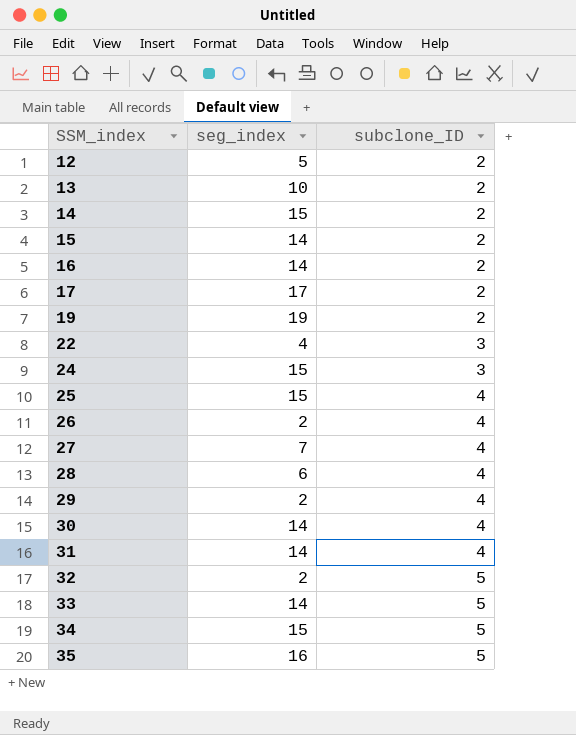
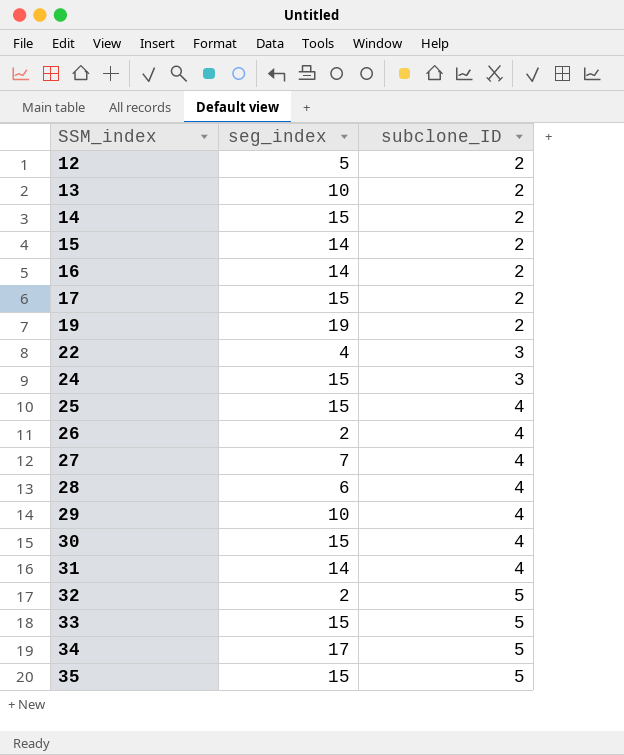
17 | seg_index: 17 -> 15
29 | seg_index: 2 -> 10
30 | seg_index: 14 -> 15
33 | seg_index: 14 -> 15
34 | seg_index: 15 -> 17
35 | seg_index: 16 -> 15

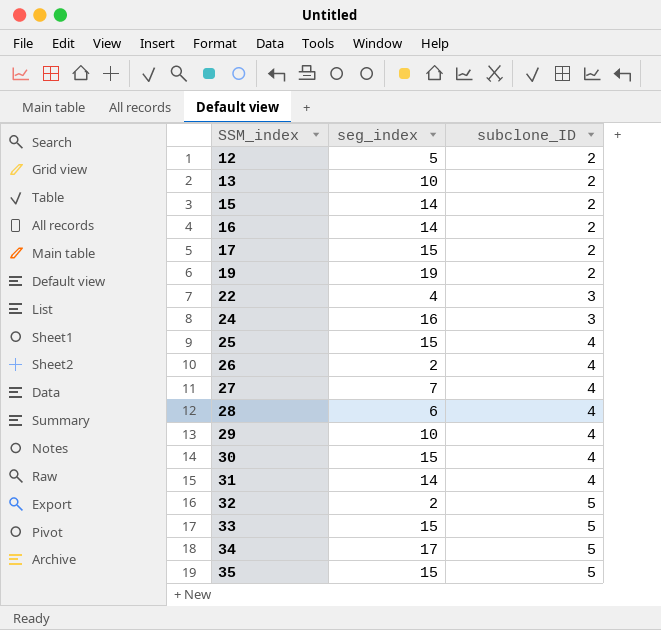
row 14: 15 | 2 -> none
24 | seg_index: 15 -> 16

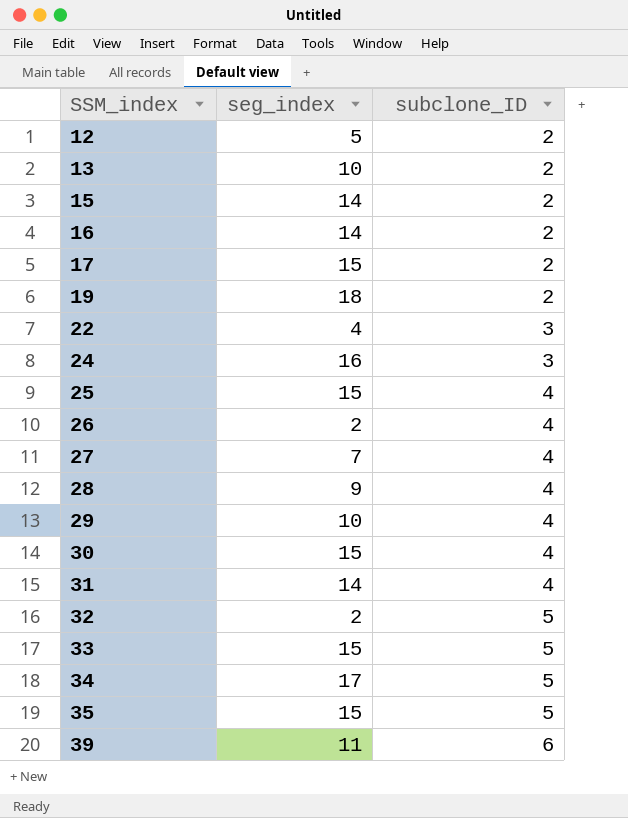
19 | seg_index: 19 -> 18
28 | seg_index: 6 -> 9
row 39: none -> 11 | 6

